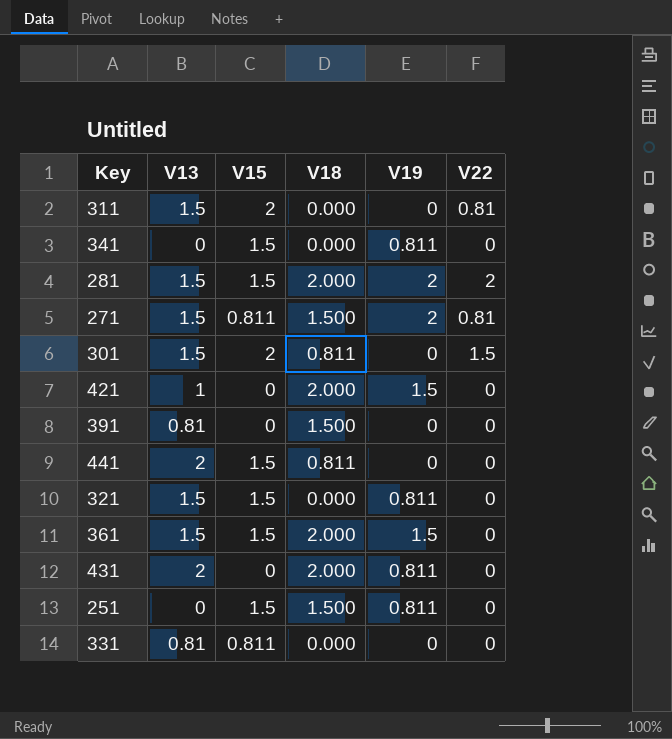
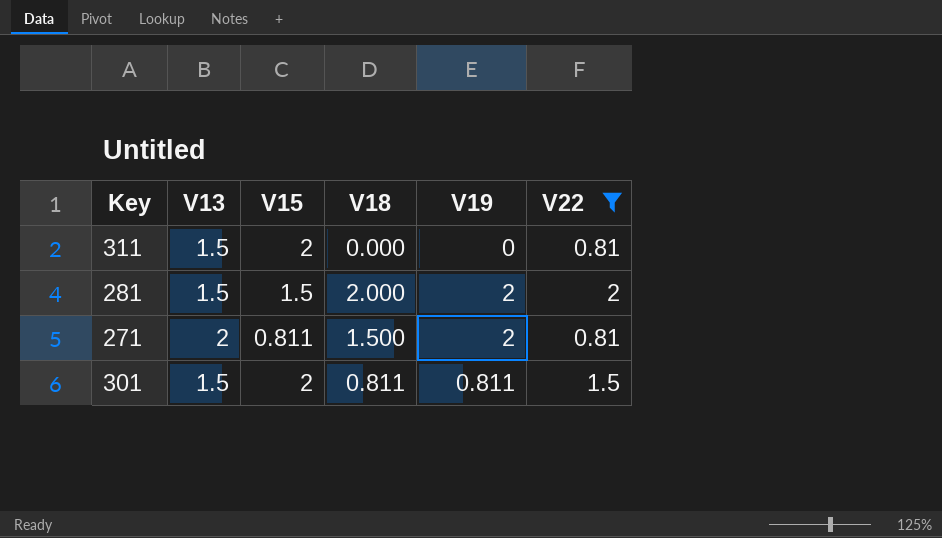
filter: none -> V22 != 0
271 | V13: 1.5 -> 2
301 | V19: 0 -> 0.811

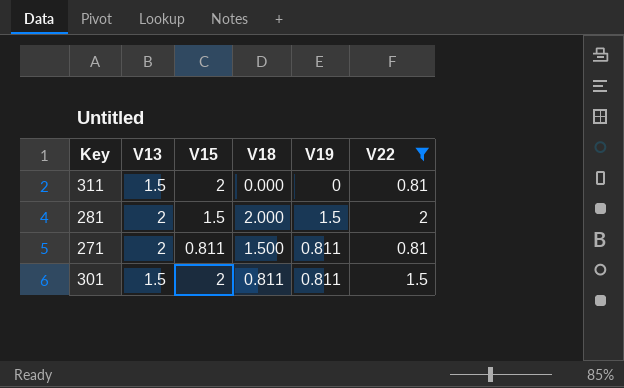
281 | V13: 1.5 -> 2
281 | V19: 2 -> 1.5
271 | V19: 2 -> 0.811

